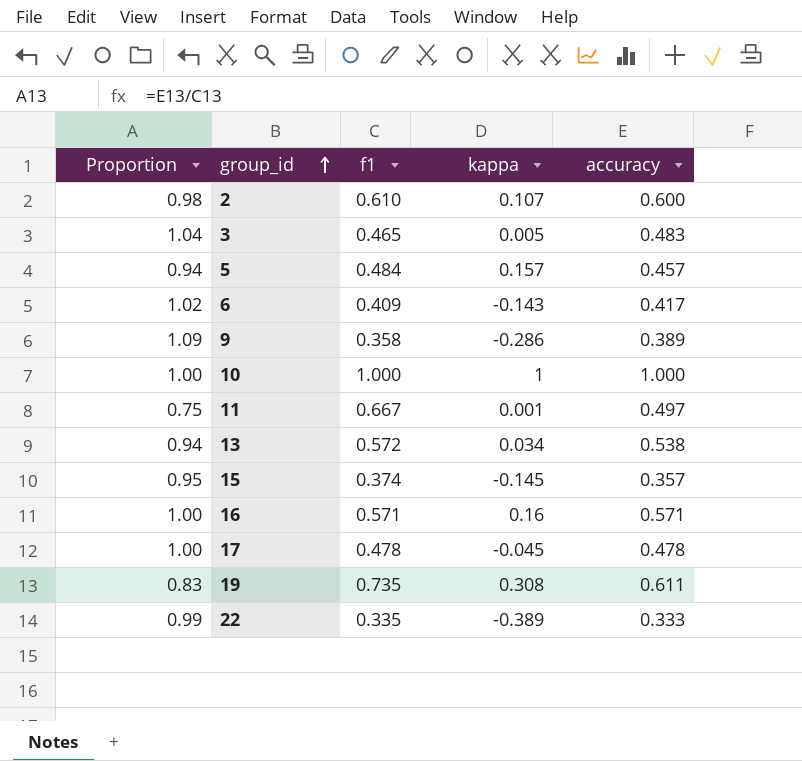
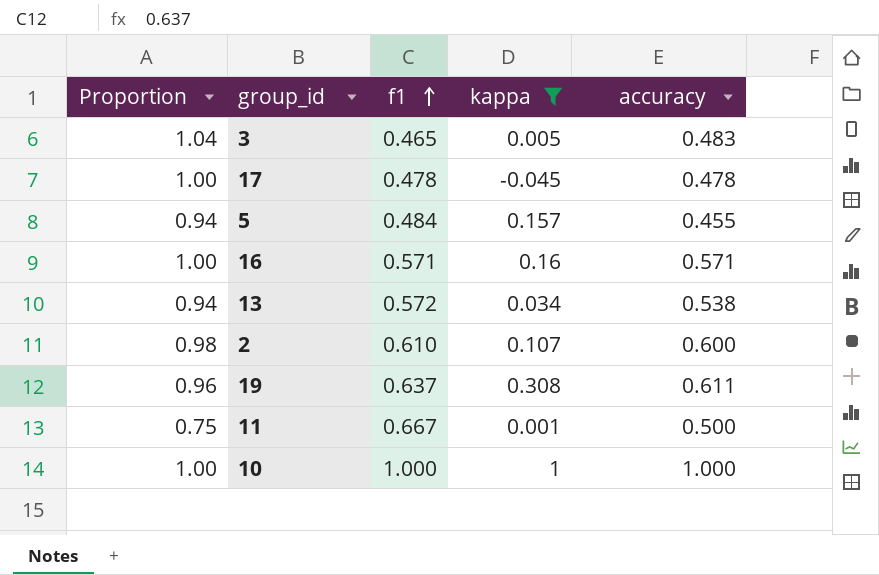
filter: none -> kappa >= -0.045
row order: group_id ascending -> f1 ascending
5 | accuracy: 0.457 -> 0.455
19 | Proportion: 0.83 -> 0.96
19 | f1: 0.735 -> 0.637
11 | accuracy: 0.497 -> 0.500

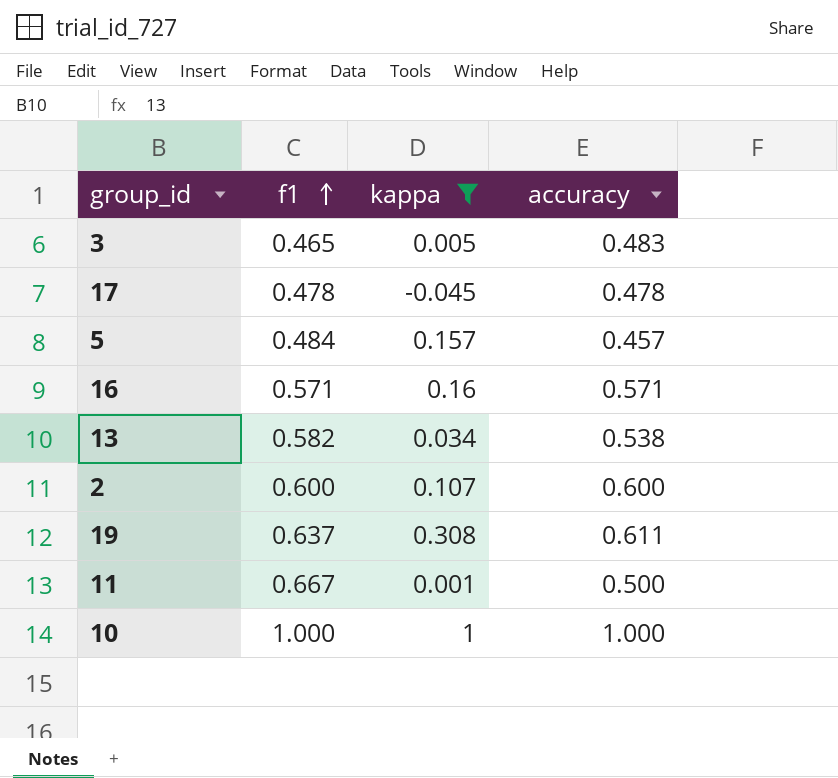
column Proportion | formula: [accuracy] / [f1] -> none
5 | accuracy: 0.455 -> 0.457
13 | f1: 0.572 -> 0.582
2 | f1: 0.610 -> 0.600

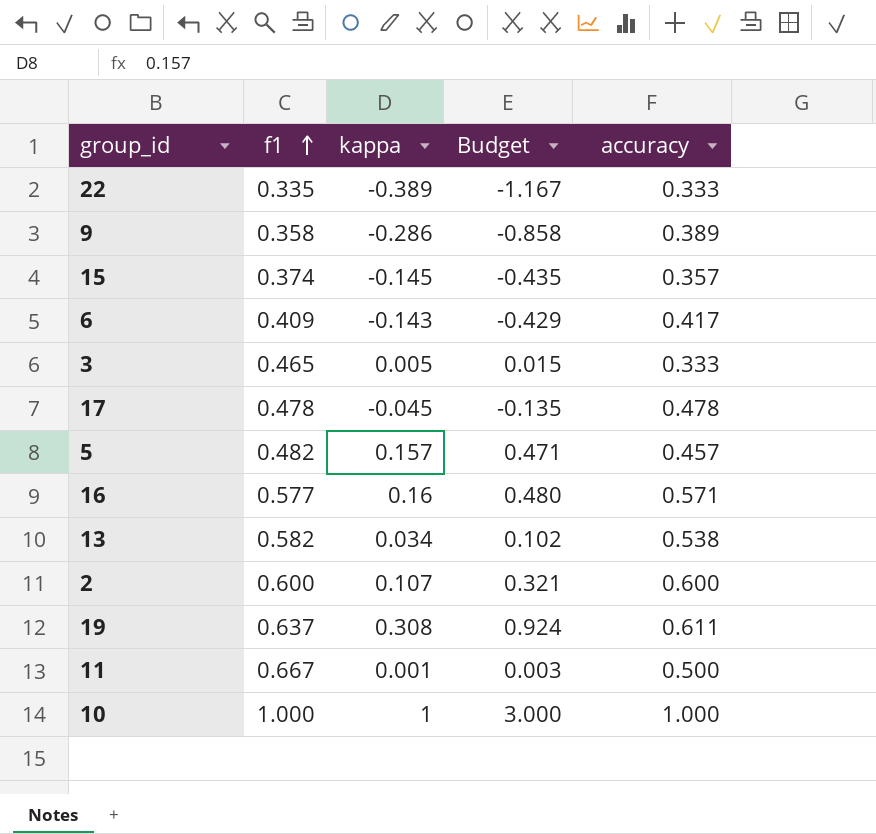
filter: kappa >= -0.045 -> none
column Budget | formula: none -> [kappa] * 3
3 | accuracy: 0.483 -> 0.333
5 | f1: 0.484 -> 0.482
16 | f1: 0.571 -> 0.577

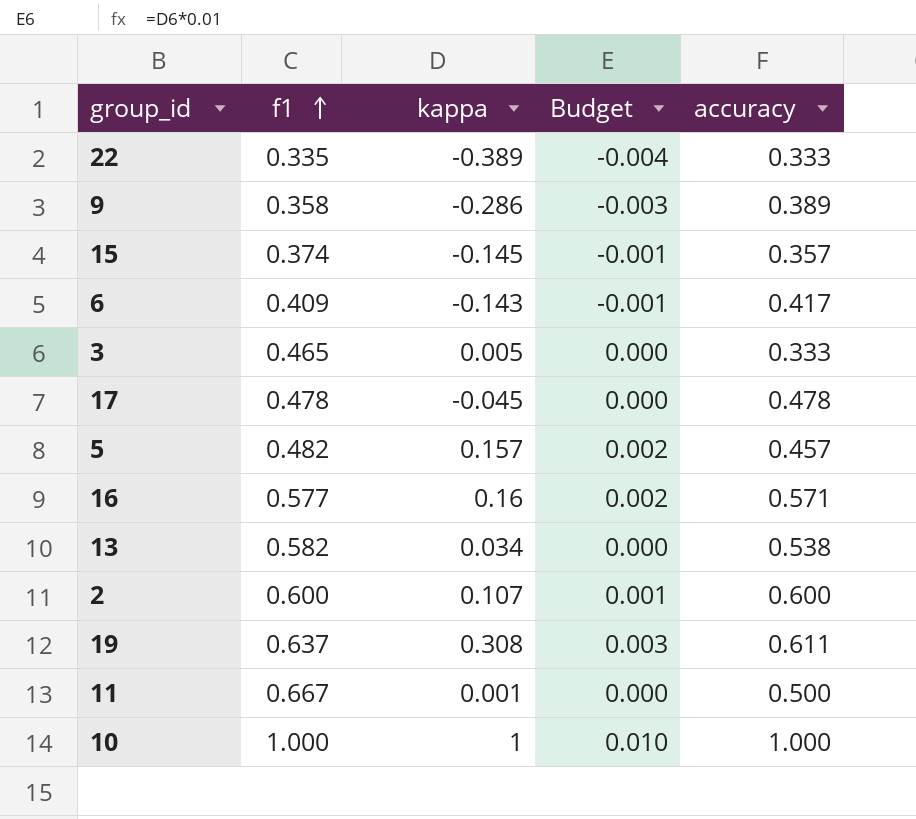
column Budget | formula: [kappa] * 3 -> [kappa] * 0.01

